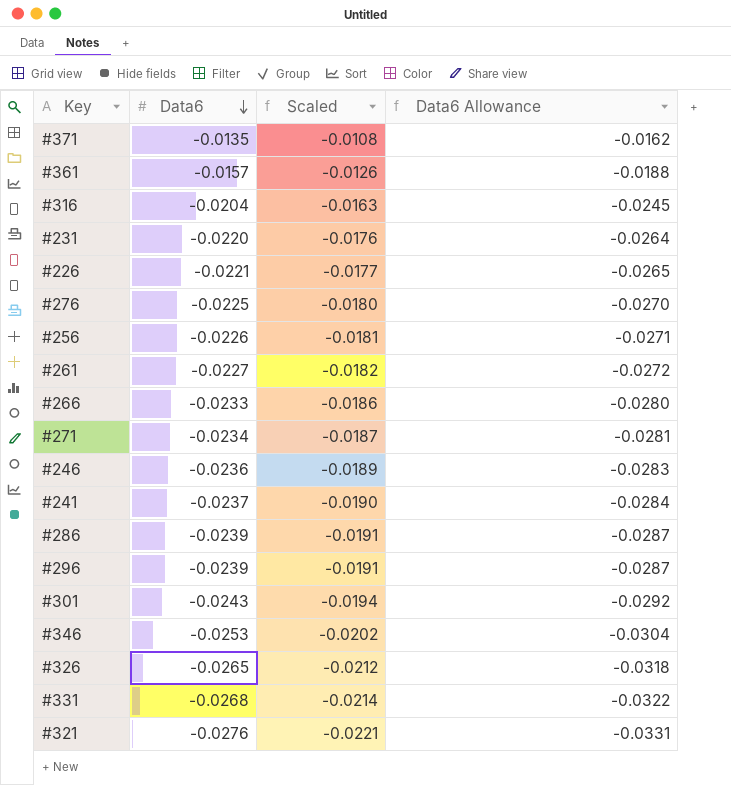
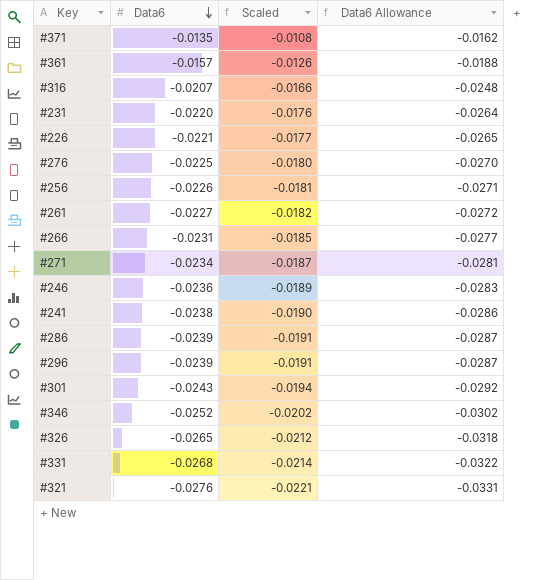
#316 | Data6: -0.0204 -> -0.0207
#316 | Scaled: -0.0163 -> -0.0166
#316 | Data6 Allowance: -0.0245 -> -0.0248
#266 | Data6: -0.0233 -> -0.0231
#266 | Scaled: -0.0186 -> -0.0185
#266 | Data6 Allowance: -0.0280 -> -0.0277
#241 | Data6: -0.0237 -> -0.0238
#241 | Data6 Allowance: -0.0284 -> -0.0286
#346 | Data6: -0.0253 -> -0.0252
#346 | Data6 Allowance: -0.0304 -> -0.0302

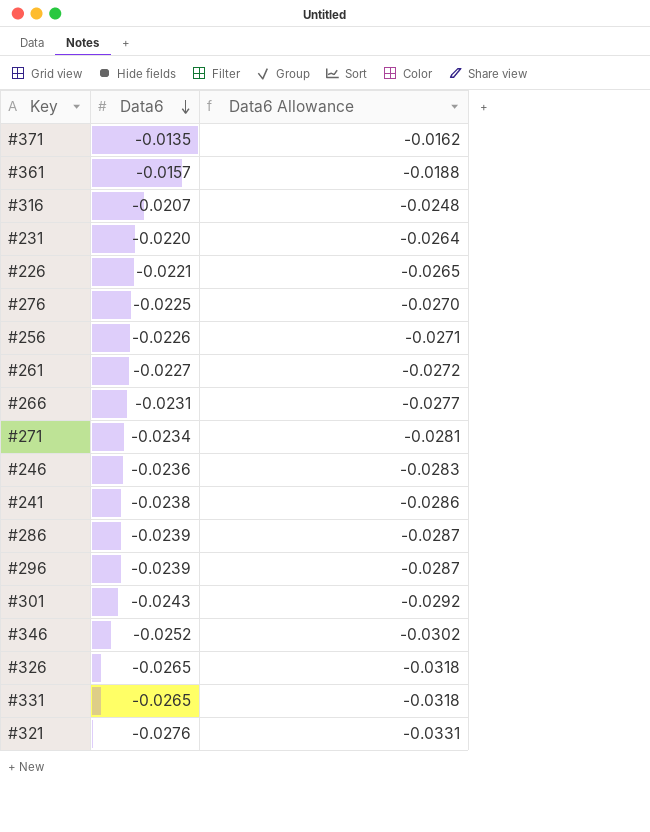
column Scaled | formula: [Data6] * 0.8 -> none
#331 | Data6: -0.0268 -> -0.0265
#331 | Data6 Allowance: -0.0322 -> -0.0318

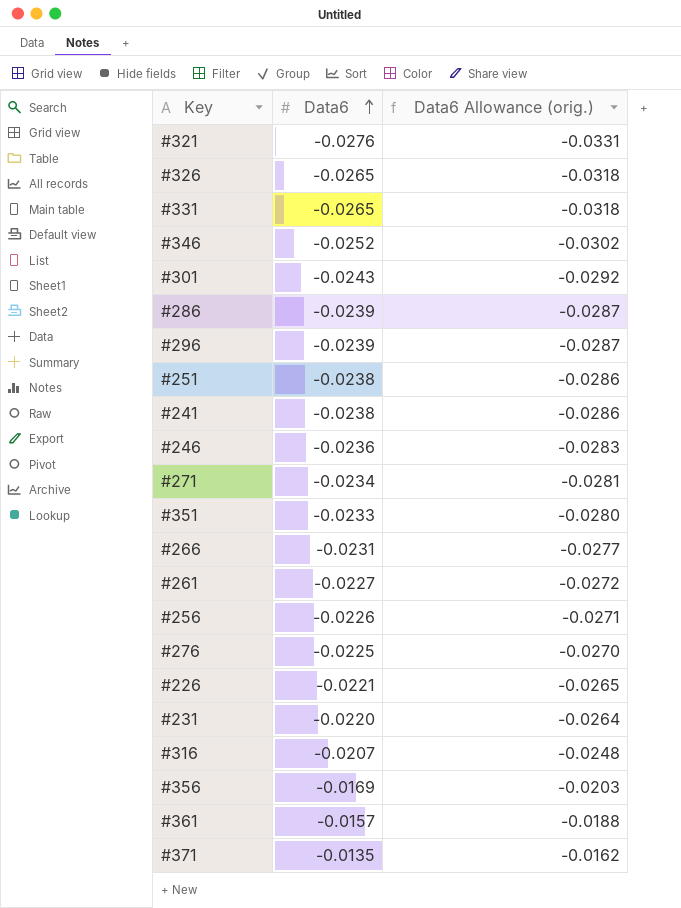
row order: Data6 descending -> Data6 ascending
column name: Data6 Allowance -> Data6 Allowance (orig.)
row #251: none -> -0.0238 | -0.0286
row #351: none -> -0.0233 | -0.0280
row #356: none -> -0.0169 | -0.0203

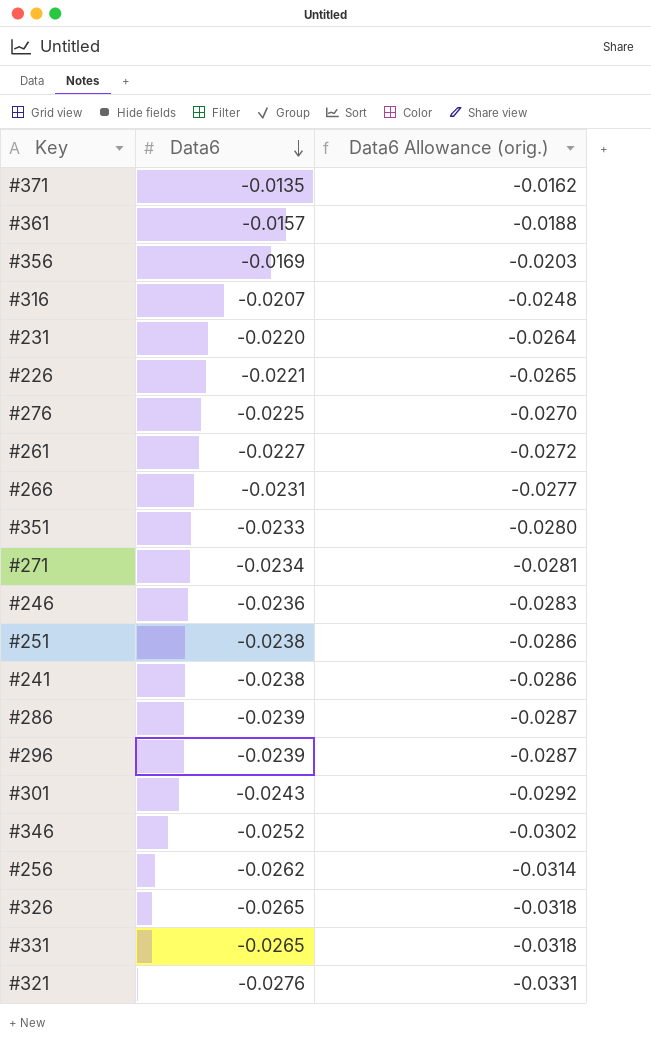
row order: Data6 ascending -> Data6 descending
#256 | Data6: -0.0226 -> -0.0262
#256 | Data6 Allowance (orig.): -0.0271 -> -0.0314

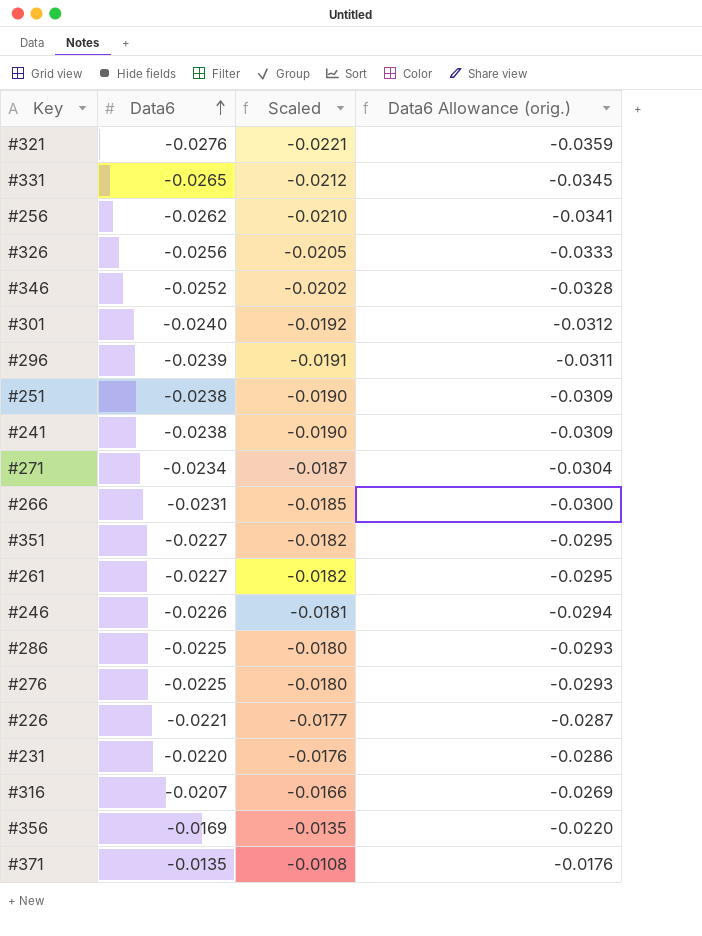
row order: Data6 descending -> Data6 ascending
column Scaled | formula: none -> [Data6] * 0.8
column Data6 Allowance (orig.) | formula: [Data6] * 1.2 -> [Data6] * 1.3
row #361: -0.0157 | -0.0188 -> none
#326 | Data6: -0.0265 -> -0.0256
#301 | Data6: -0.0243 -> -0.0240
#351 | Data6: -0.0233 -> -0.0227
#246 | Data6: -0.0236 -> -0.0226
#286 | Data6: -0.0239 -> -0.0225

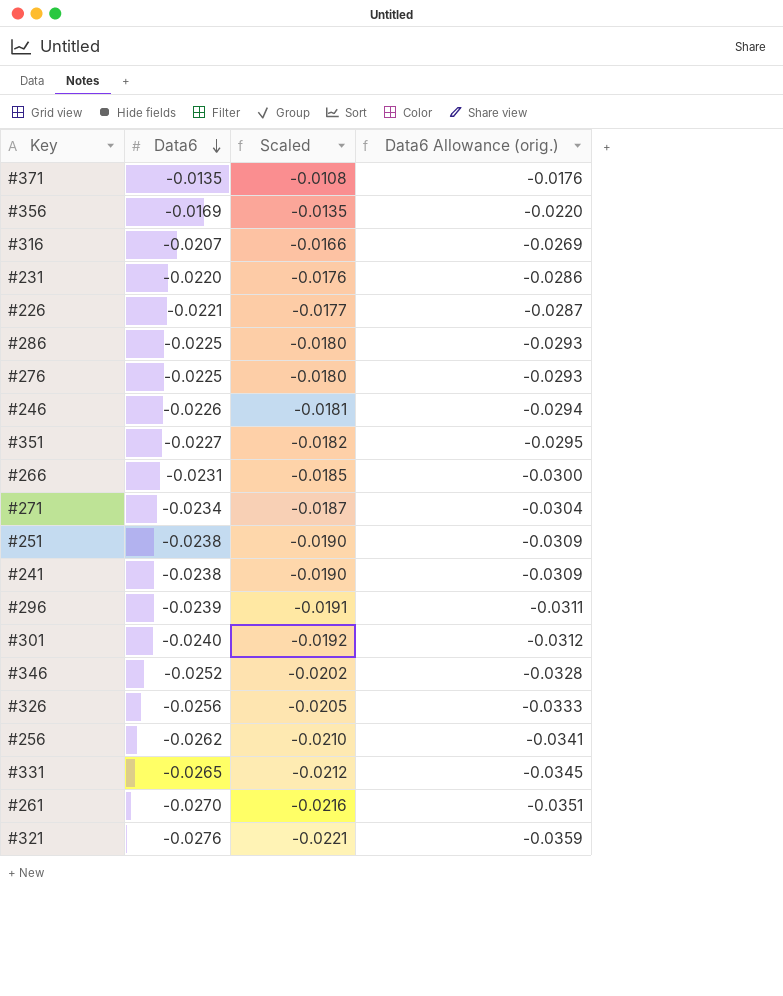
row order: Data6 ascending -> Data6 descending
#261 | Data6: -0.0227 -> -0.0270
#261 | Scaled: -0.0182 -> -0.0216
#261 | Data6 Allowance (orig.): -0.0295 -> -0.0351

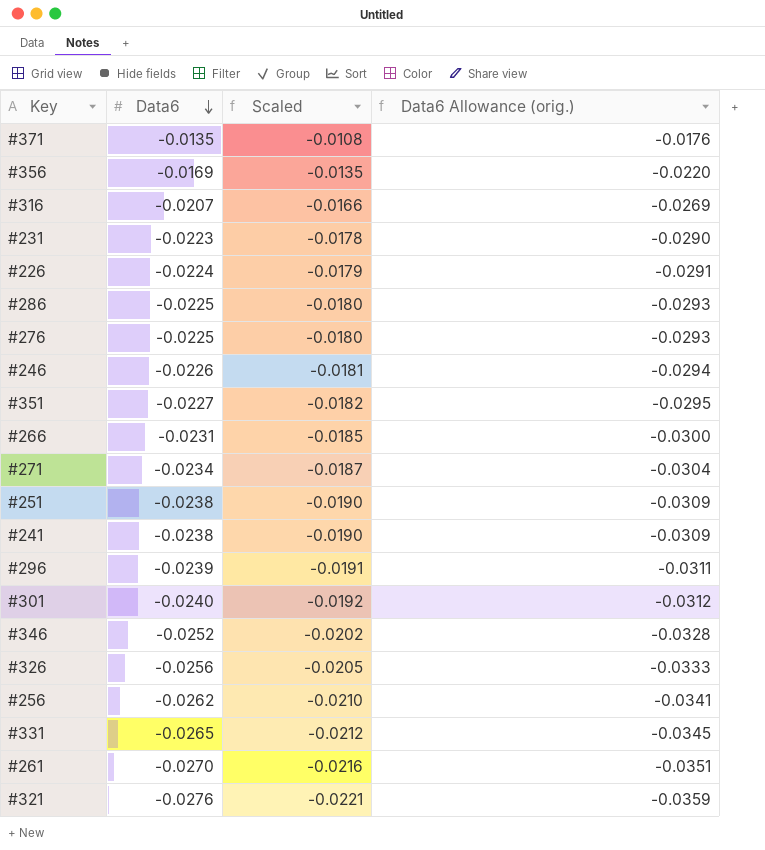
#231 | Data6: -0.0220 -> -0.0223
#231 | Scaled: -0.0176 -> -0.0178
#231 | Data6 Allowance (orig.): -0.0286 -> -0.0290
#226 | Data6: -0.0221 -> -0.0224
#226 | Scaled: -0.0177 -> -0.0179
#226 | Data6 Allowance (orig.): -0.0287 -> -0.0291

